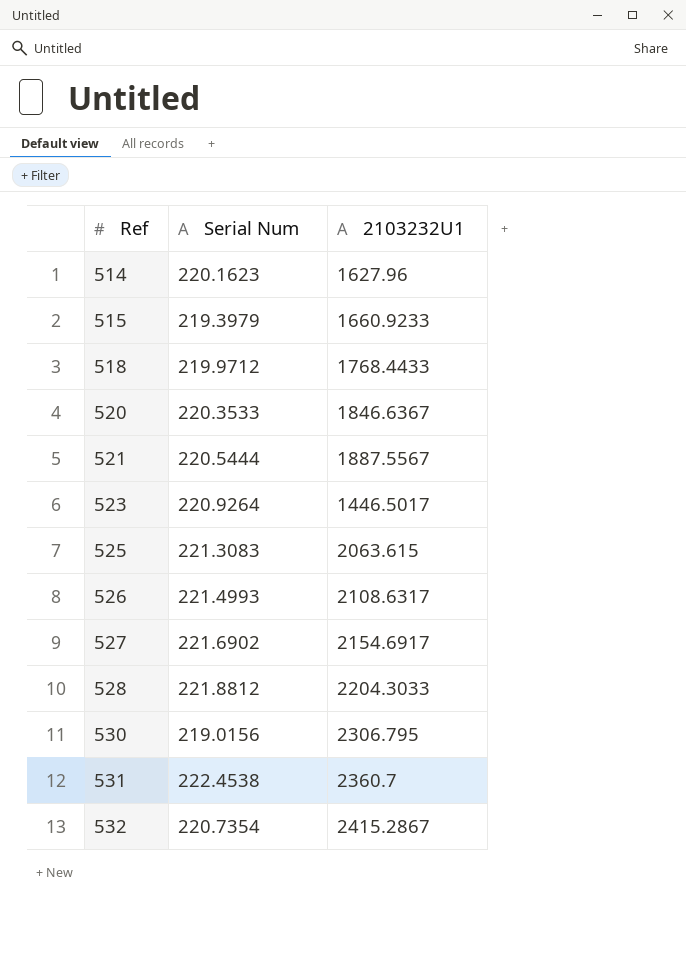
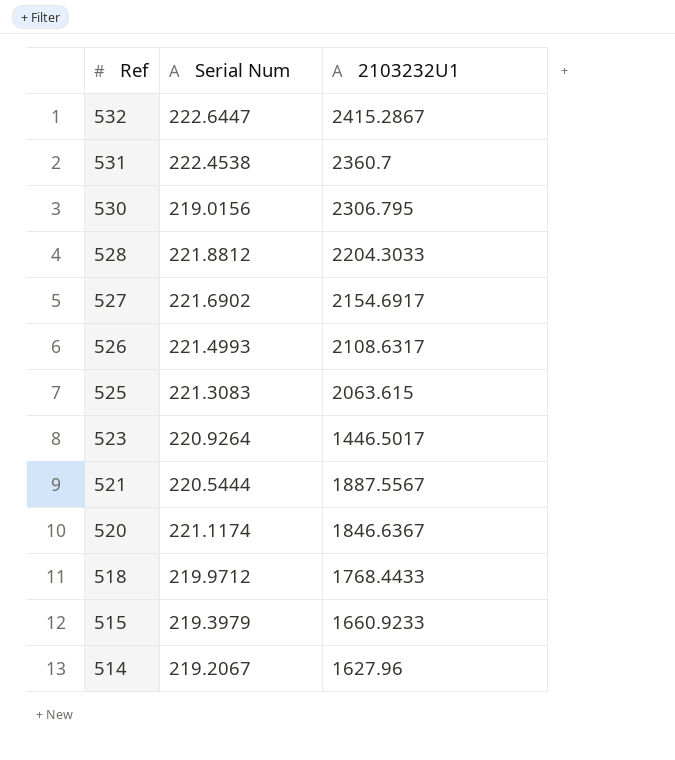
row order: Ref ascending -> Ref descending
532 | Serial Num: 220.7354 -> 222.6447
520 | Serial Num: 220.3533 -> 221.1174
514 | Serial Num: 220.1623 -> 219.2067

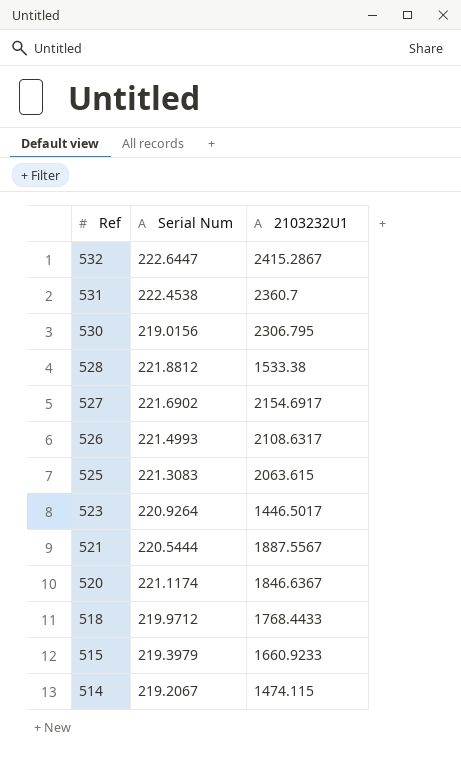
528 | 2103232U1: 2204.3033 -> 1533.38
514 | 2103232U1: 1627.96 -> 1474.115

